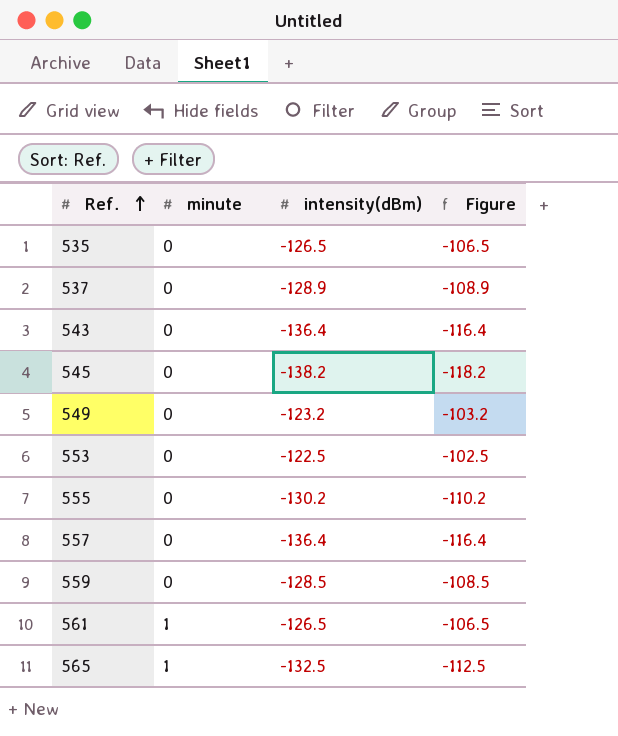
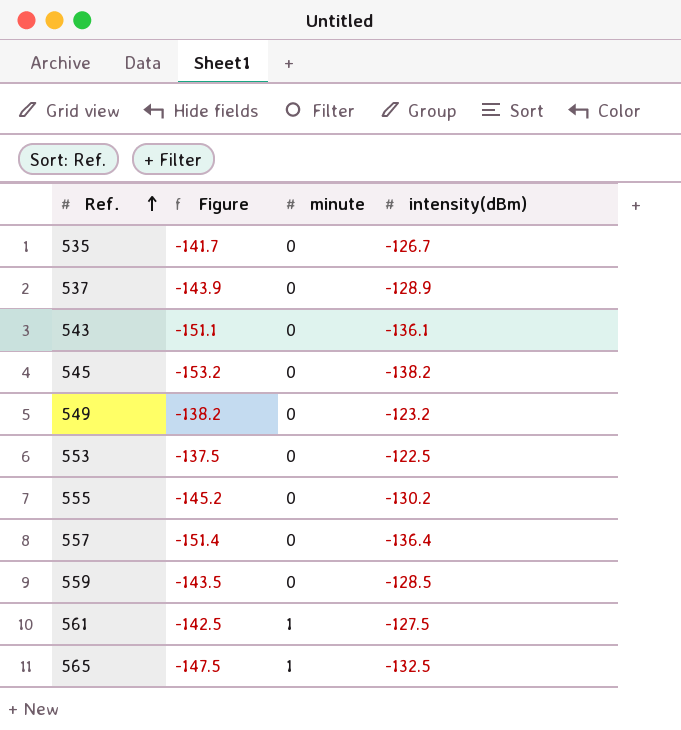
column Figure | formula: [intensity(dBm)] + 20 -> [intensity(dBm)] - 15
column Figure | position: 4 -> 2
535 | intensity(dBm): -126.5 -> -126.7
543 | intensity(dBm): -136.4 -> -136.1
561 | intensity(dBm): -126.5 -> -127.5

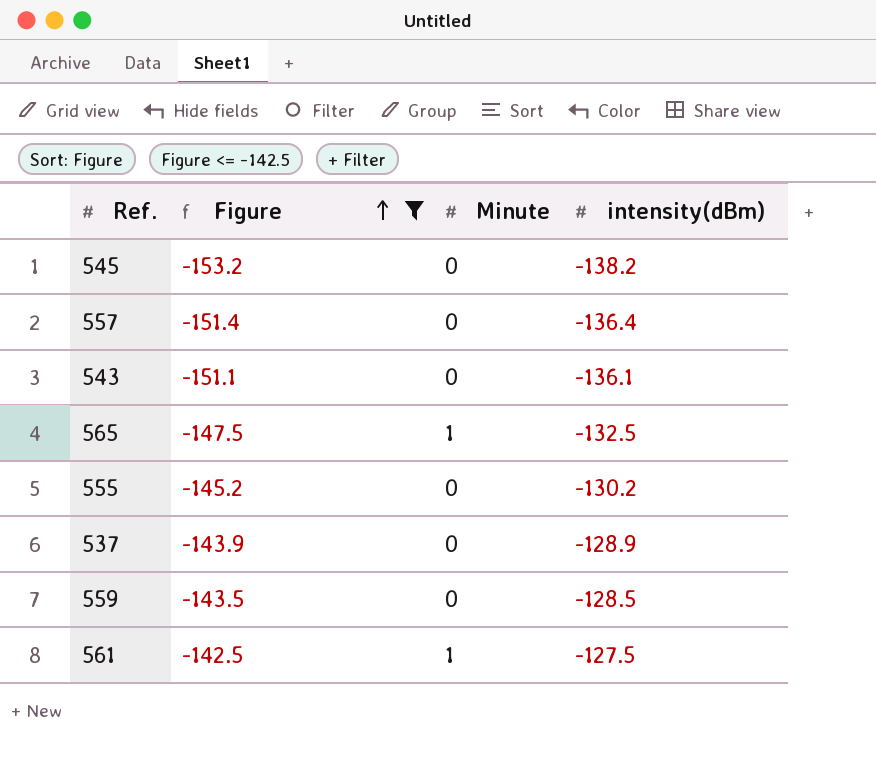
filter: none -> Figure <= -142.5
row order: Ref. ascending -> Figure ascending
column name: minute -> Minute

